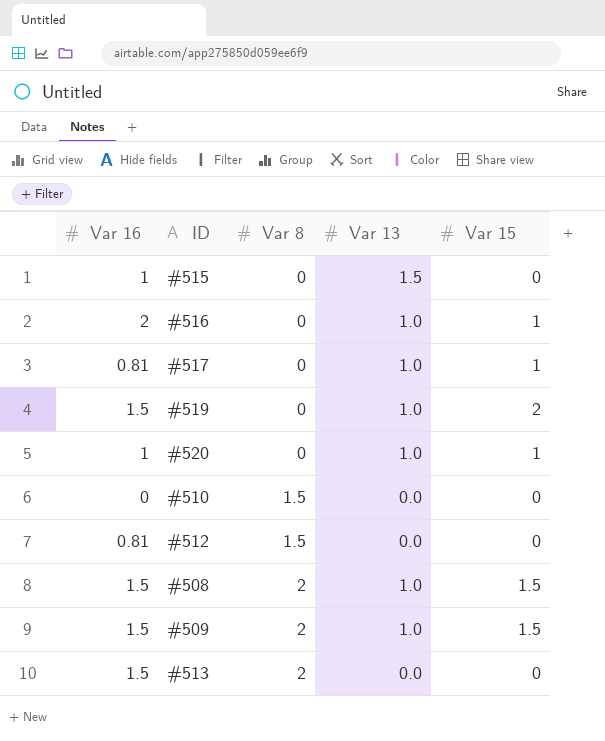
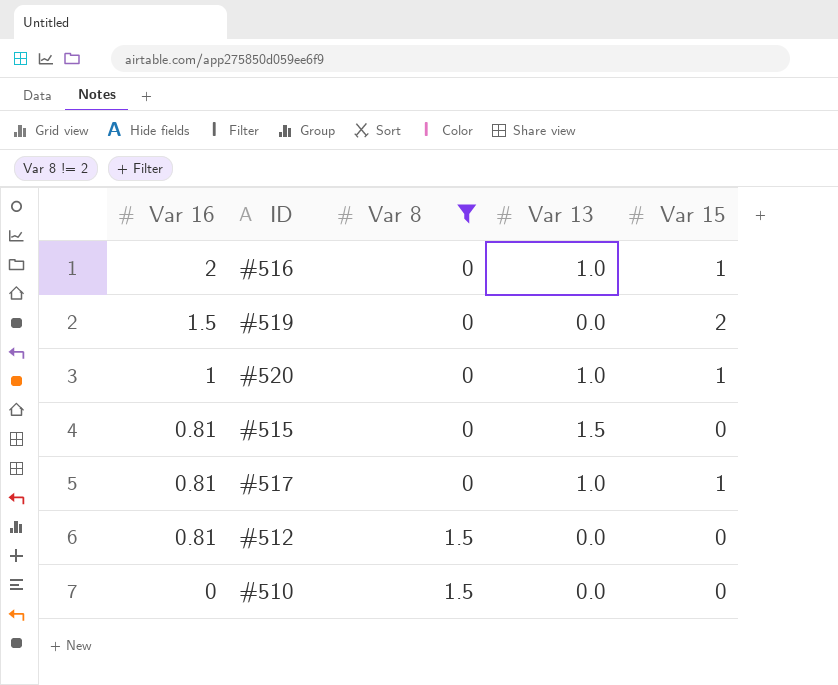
filter: none -> Var 8 != 2
row order: Var 8 ascending -> Var 16 descending
#519 | Var 13: 1.0 -> 0.0
#515 | Var 16: 1 -> 0.81

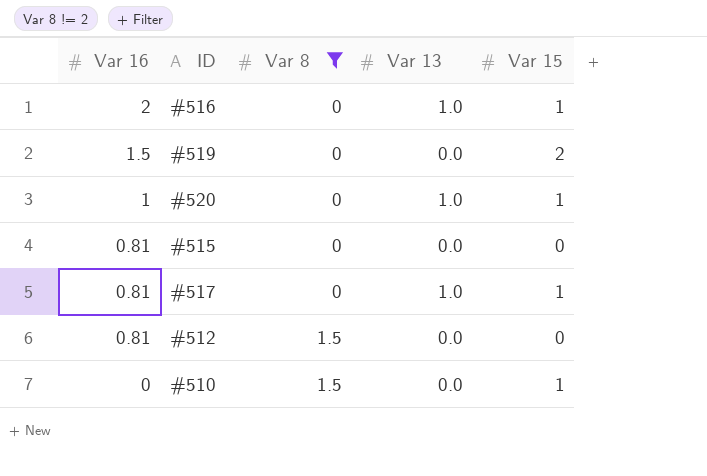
#515 | Var 13: 1.5 -> 0.0
#510 | Var 15: 0 -> 1

